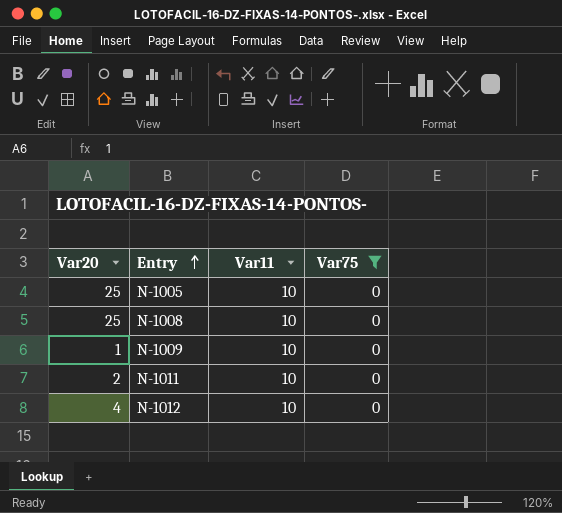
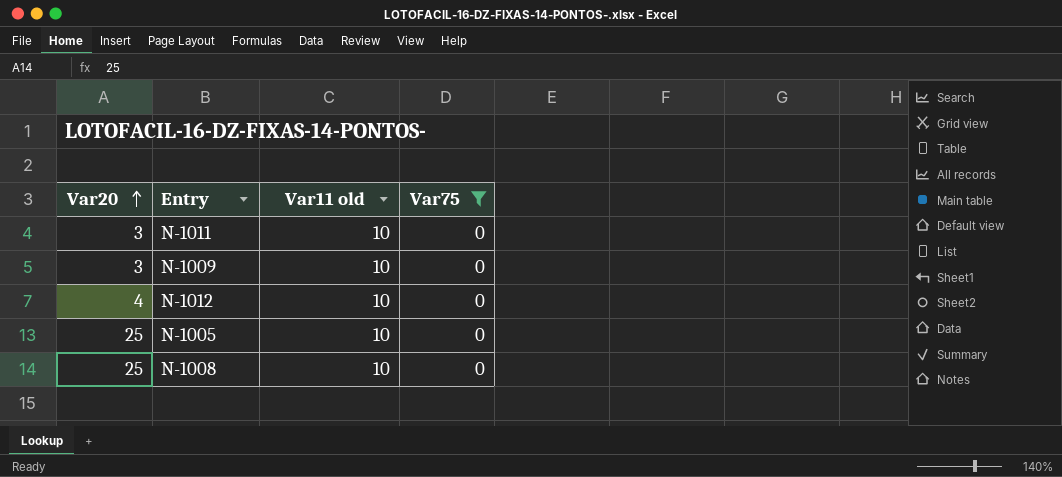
row order: Entry ascending -> Var20 ascending
column name: Var11 -> Var11 old
N-1011 | Var20: 2 -> 3
N-1009 | Var20: 1 -> 3

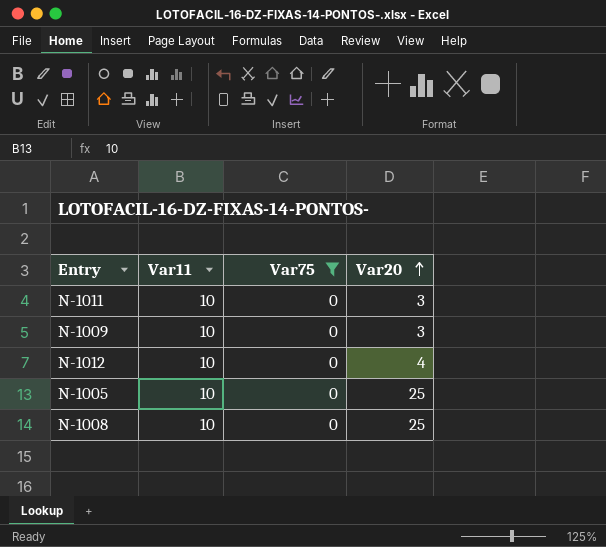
column name: Var11 old -> Var11
column Var20 | position: 1 -> 4

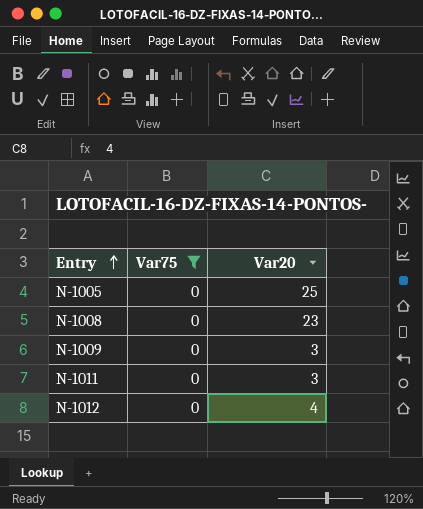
row order: Var20 ascending -> Entry ascending
column Var11 | position: 2 -> none
N-1008 | Var20: 25 -> 23

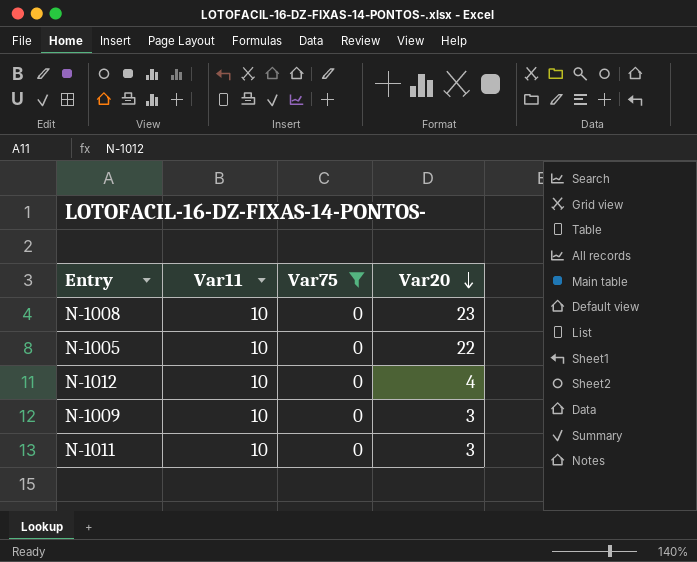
row order: Entry ascending -> Var20 descending
column Var11 | position: none -> 2
N-1005 | Var20: 25 -> 22

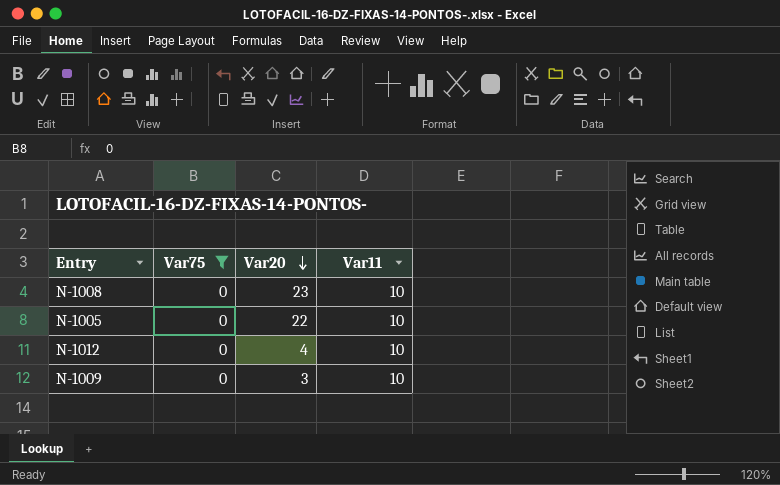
column Var11 | position: 2 -> 4
row N-1011: 10 | 0 | 3 -> none

